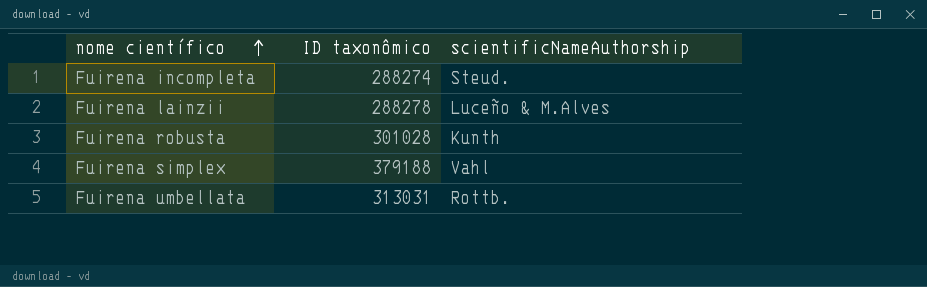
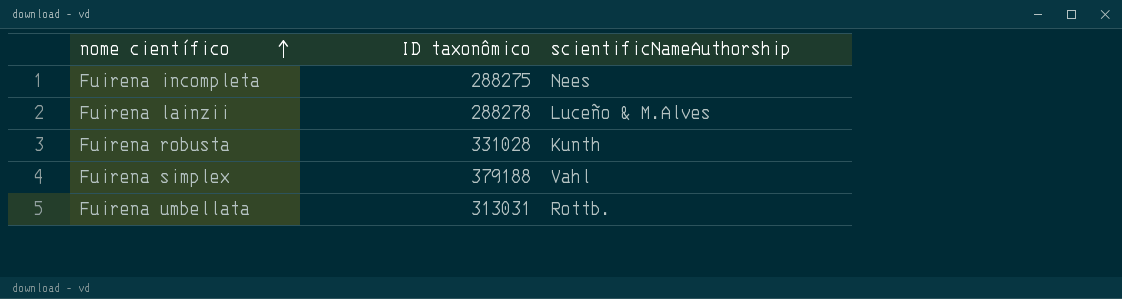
Fuirena incompleta | ID taxonômico: 288274 -> 288275
Fuirena incompleta | scientificNameAuthorship: Steud. -> Nees
Fuirena robusta | ID taxonômico: 301028 -> 331028

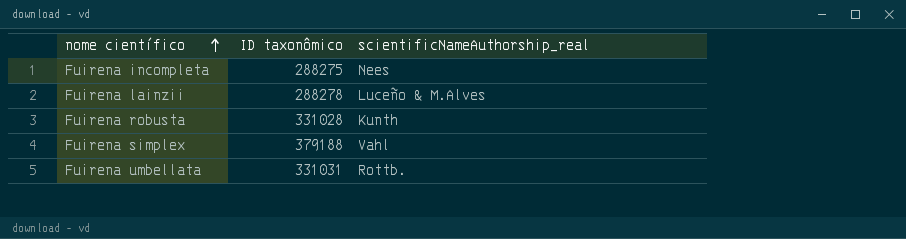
column name: scientificNameAuthorship -> scientificNameAuthorship_real
Fuirena umbellata | ID taxonômico: 313031 -> 331031

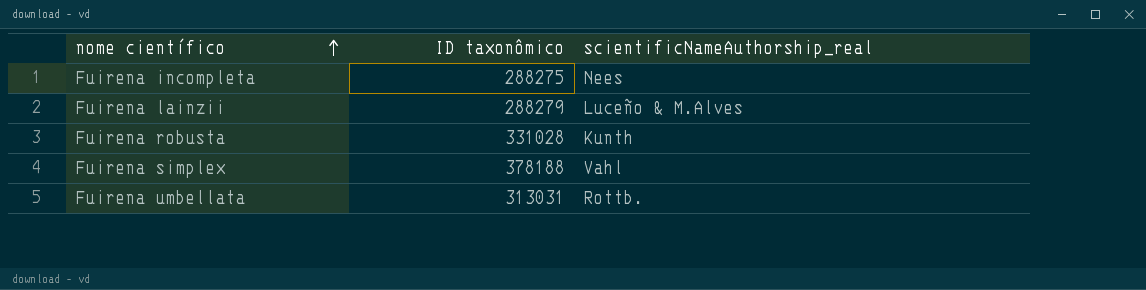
Fuirena lainzii | ID taxonômico: 288278 -> 288279
Fuirena simplex | ID taxonômico: 379188 -> 378188
Fuirena umbellata | ID taxonômico: 331031 -> 313031

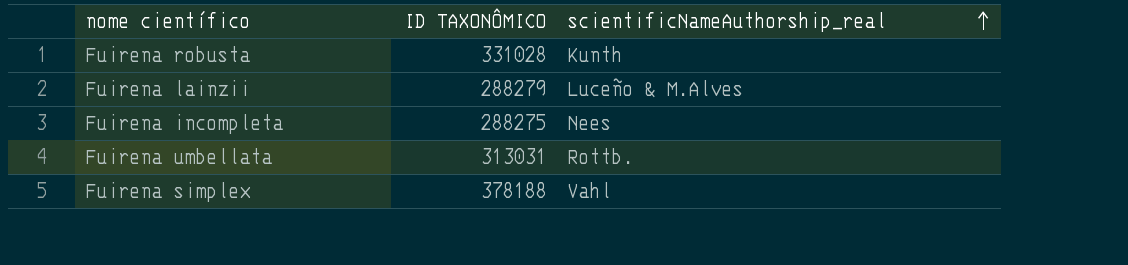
row order: nome científico ascending -> scientificNameAuthorship_real ascending
column name: ID taxonômico -> ID TAXONÔMICO

